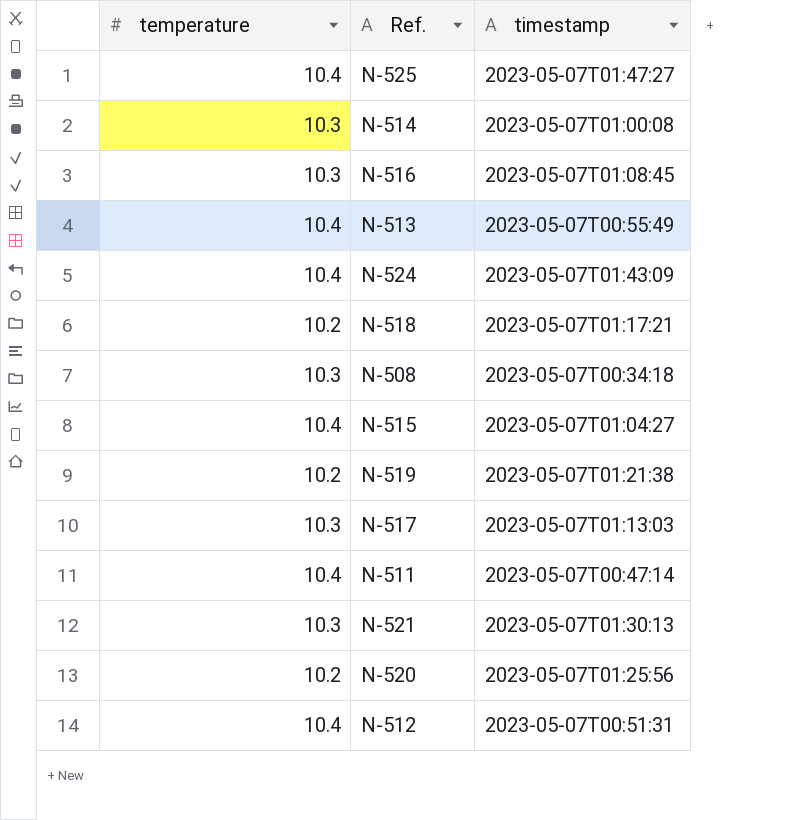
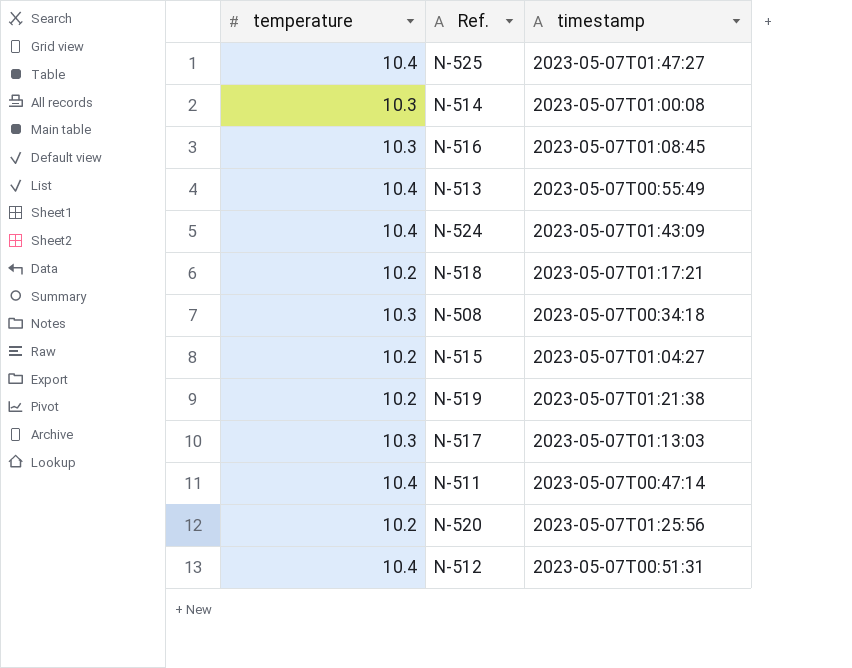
row N-521: 10.3 | 2023-05-07T01:30:13 -> none
N-515 | temperature: 10.4 -> 10.2

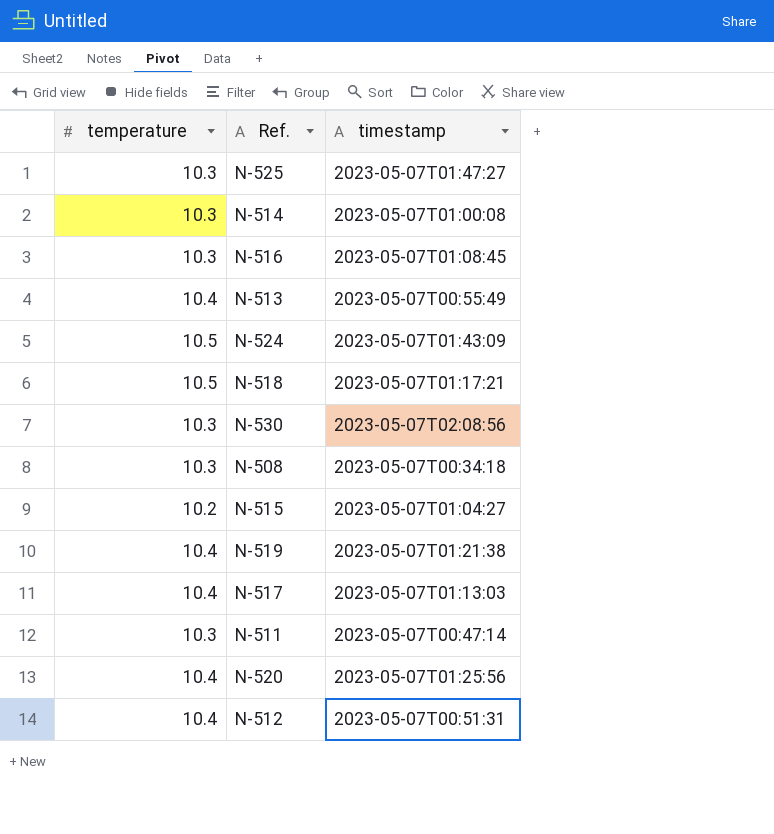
N-525 | temperature: 10.4 -> 10.3
N-524 | temperature: 10.4 -> 10.5
N-518 | temperature: 10.2 -> 10.5
row N-530: none -> 10.3 | 2023-05-07T02:08:56
N-519 | temperature: 10.2 -> 10.4
N-517 | temperature: 10.3 -> 10.4
N-511 | temperature: 10.4 -> 10.3
N-520 | temperature: 10.2 -> 10.4

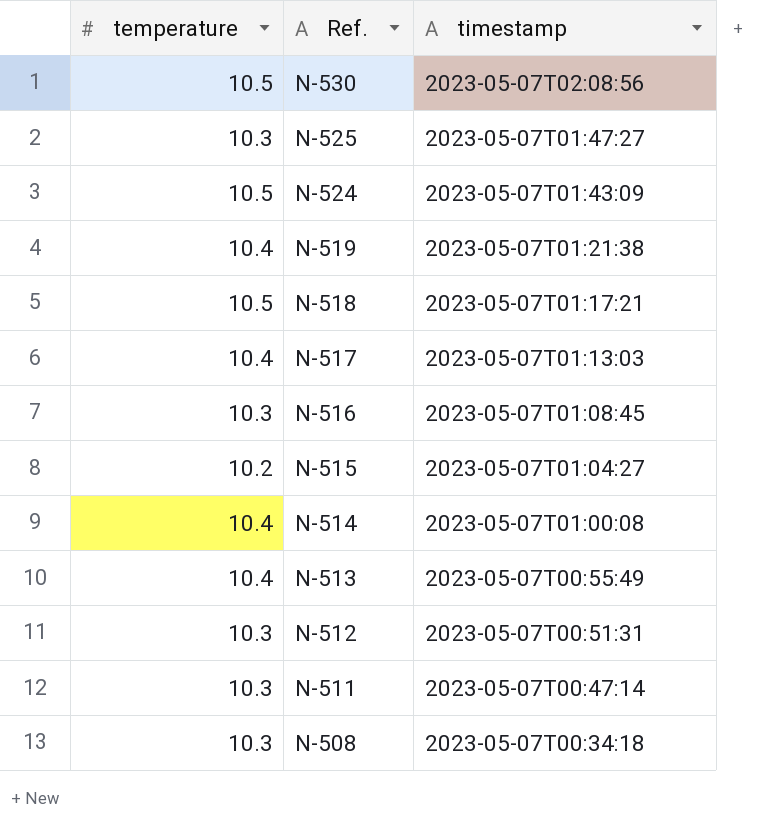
row order: none -> Ref. descending
row N-520: 10.4 | 2023-05-07T01:25:56 -> none
N-530 | temperature: 10.3 -> 10.5
N-514 | temperature: 10.3 -> 10.4
N-512 | temperature: 10.4 -> 10.3

